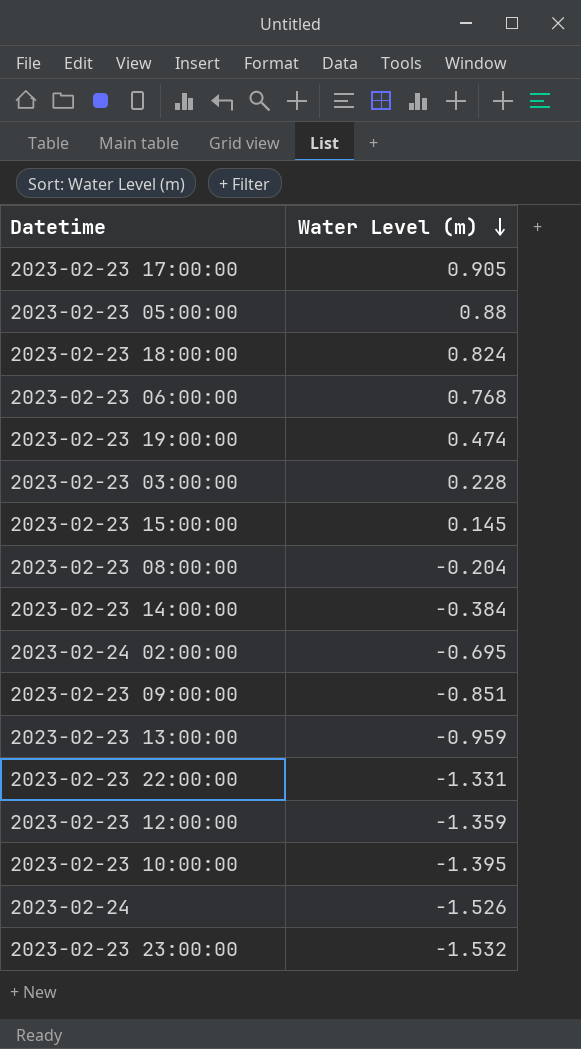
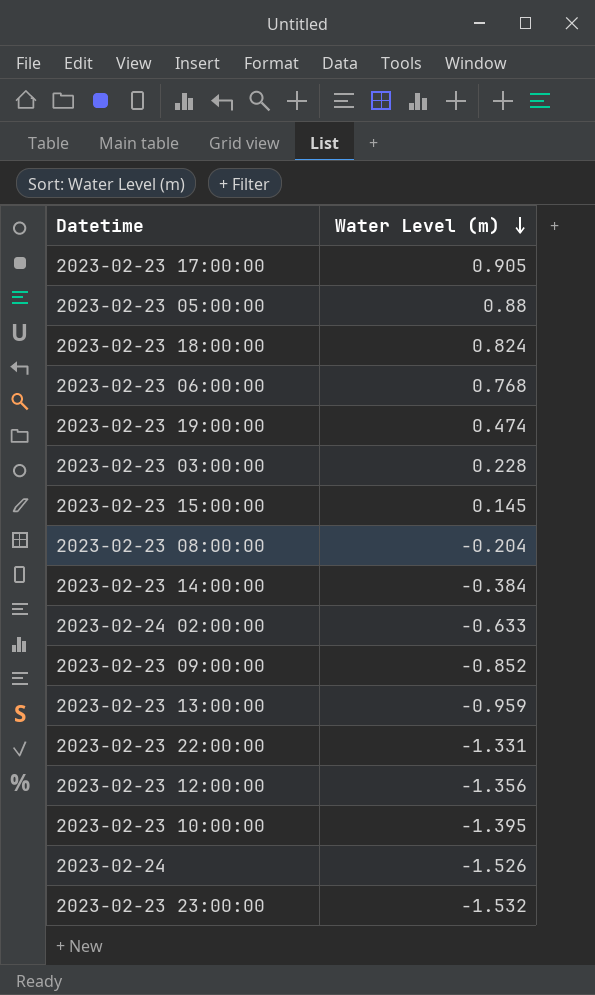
2023-02-24 02:00:00 | Water Level (m): -0.695 -> -0.633
2023-02-23 09:00:00 | Water Level (m): -0.851 -> -0.852
2023-02-23 12:00:00 | Water Level (m): -1.359 -> -1.356

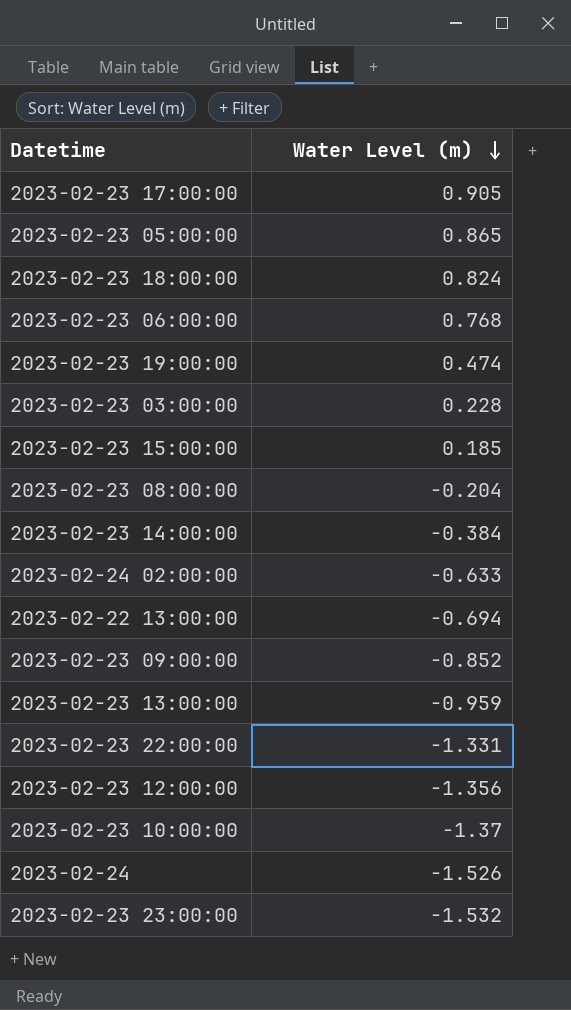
2023-02-23 05:00:00 | Water Level (m): 0.88 -> 0.865
2023-02-23 15:00:00 | Water Level (m): 0.145 -> 0.185
row 2023-02-22 13:00:00: none -> -0.694
2023-02-23 10:00:00 | Water Level (m): -1.395 -> -1.37

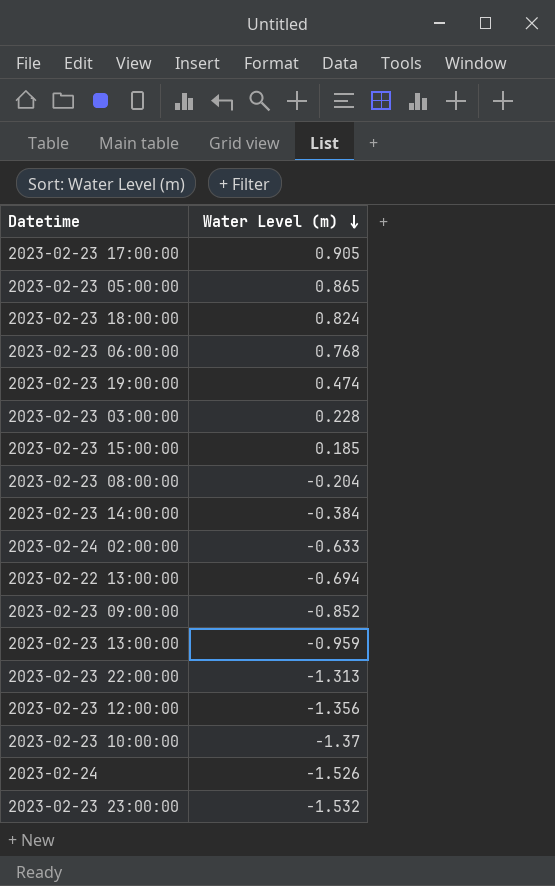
2023-02-23 22:00:00 | Water Level (m): -1.331 -> -1.313

